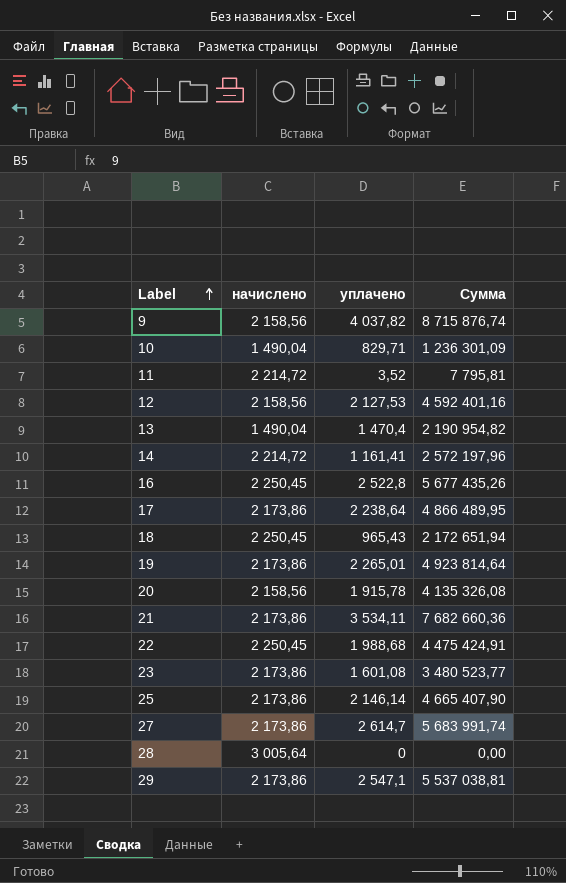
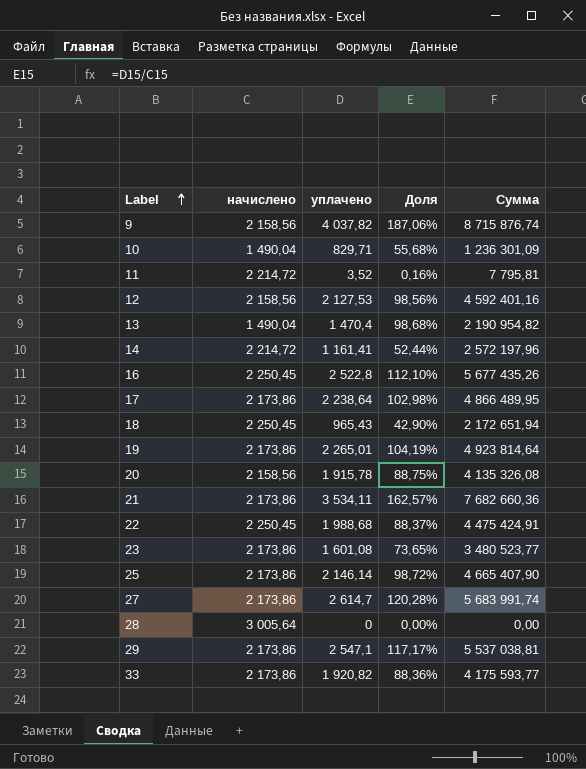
column Доля | formula: none -> [уплачено] / [начислено]
row 33: none -> 2 173,86 | 1 920,82 | 88,36% | 4 175 593,77

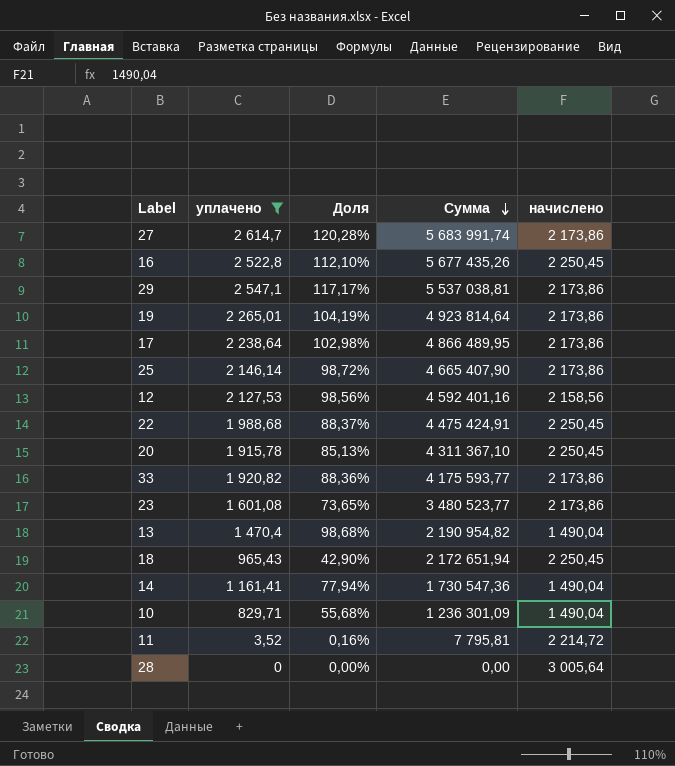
filter: none -> уплачено <= 2 614,7
row order: Label ascending -> Сумма descending
column начислено | position: 2 -> 5
20 | Доля: 88,75% -> 85,13%
20 | Сумма: 4 135 326,08 -> 4 311 367,10
20 | начислено: 2 158,56 -> 2 250,45
14 | Доля: 52,44% -> 77,94%
14 | Сумма: 2 572 197,96 -> 1 730 547,36
14 | начислено: 2 214,72 -> 1 490,04

